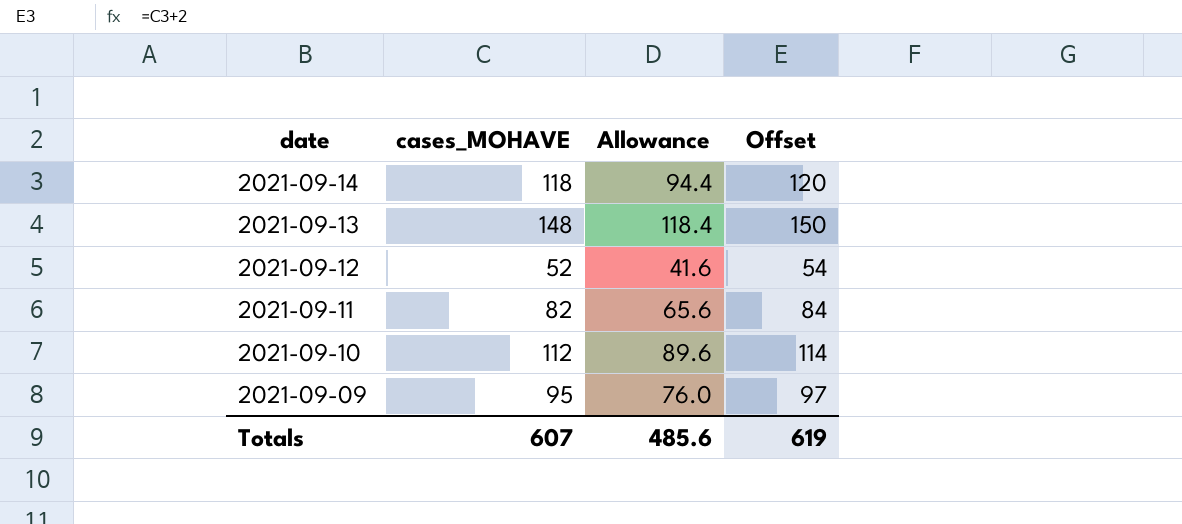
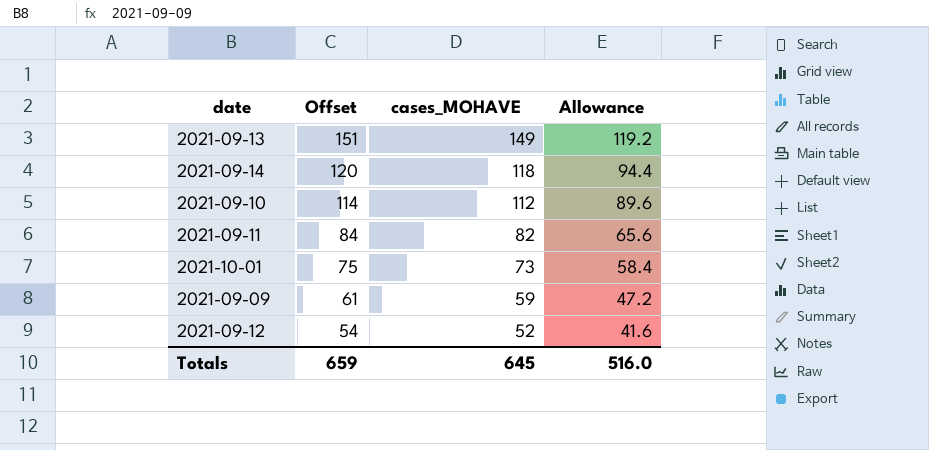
row order: date descending -> Offset descending
column Offset | position: 4 -> 2
2021-09-13 | Offset: 150 -> 151
2021-09-13 | cases_MOHAVE: 148 -> 149
2021-09-13 | Allowance: 118.4 -> 119.2
row 2021-10-01: none -> 75 | 73 | 58.4
2021-09-09 | Offset: 97 -> 61
2021-09-09 | cases_MOHAVE: 95 -> 59
2021-09-09 | Allowance: 76.0 -> 47.2
Totals | Offset: 619 -> 659
Totals | cases_MOHAVE: 607 -> 645
Totals | Allowance: 485.6 -> 516.0

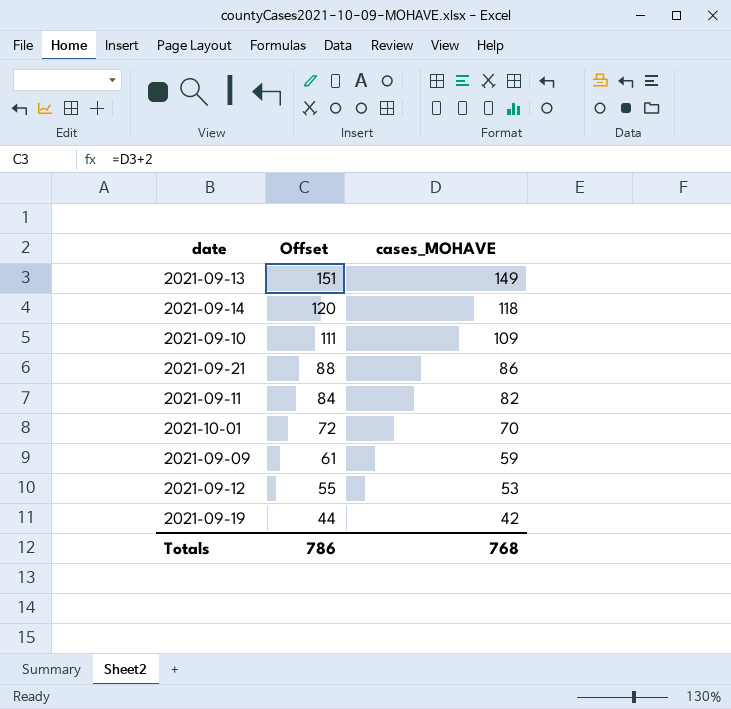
column Allowance | formula: [cases_MOHAVE] * 0.8 -> none
2021-09-10 | Offset: 114 -> 111
2021-09-10 | cases_MOHAVE: 112 -> 109
row 2021-09-21: none -> 88 | 86
2021-10-01 | Offset: 75 -> 72
2021-10-01 | cases_MOHAVE: 73 -> 70
2021-09-12 | Offset: 54 -> 55
2021-09-12 | cases_MOHAVE: 52 -> 53
row 2021-09-19: none -> 44 | 42
Totals | Offset: 659 -> 786
Totals | cases_MOHAVE: 645 -> 768

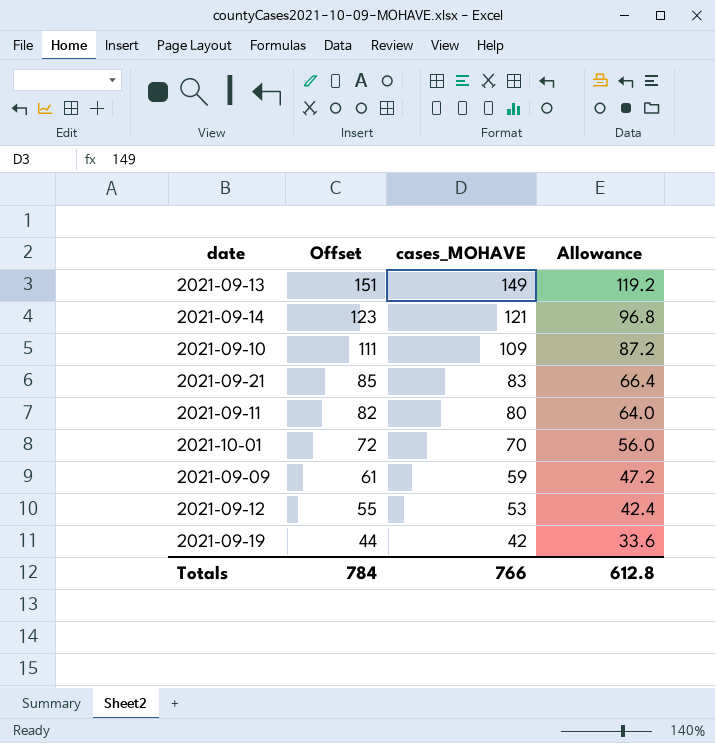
column Allowance | formula: none -> [cases_MOHAVE] * 0.8
2021-09-14 | Offset: 120 -> 123
2021-09-14 | cases_MOHAVE: 118 -> 121
2021-09-21 | Offset: 88 -> 85
2021-09-21 | cases_MOHAVE: 86 -> 83
2021-09-11 | Offset: 84 -> 82
2021-09-11 | cases_MOHAVE: 82 -> 80
Totals | Offset: 786 -> 784
Totals | cases_MOHAVE: 768 -> 766

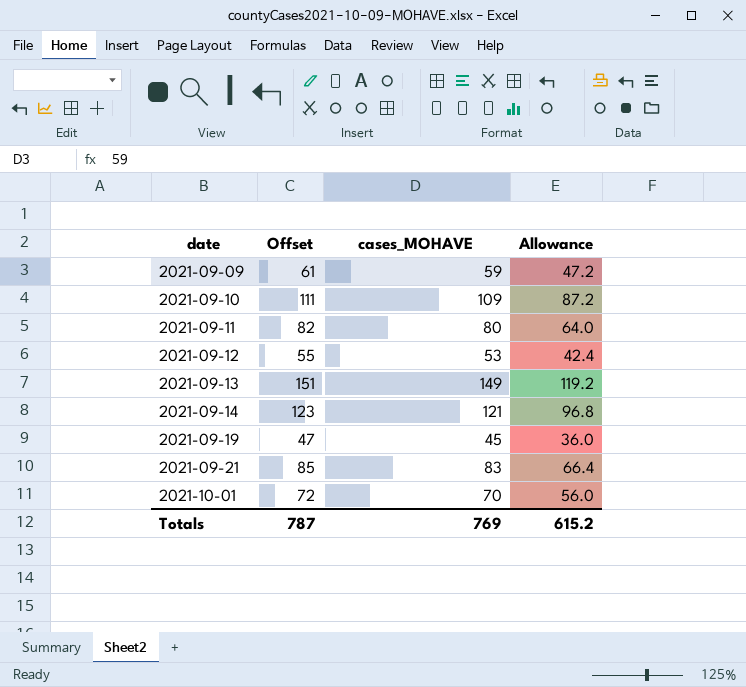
row order: Offset descending -> date ascending
2021-09-19 | Offset: 44 -> 47
2021-09-19 | cases_MOHAVE: 42 -> 45
2021-09-19 | Allowance: 33.6 -> 36.0
Totals | Offset: 784 -> 787
Totals | cases_MOHAVE: 766 -> 769
Totals | Allowance: 612.8 -> 615.2

